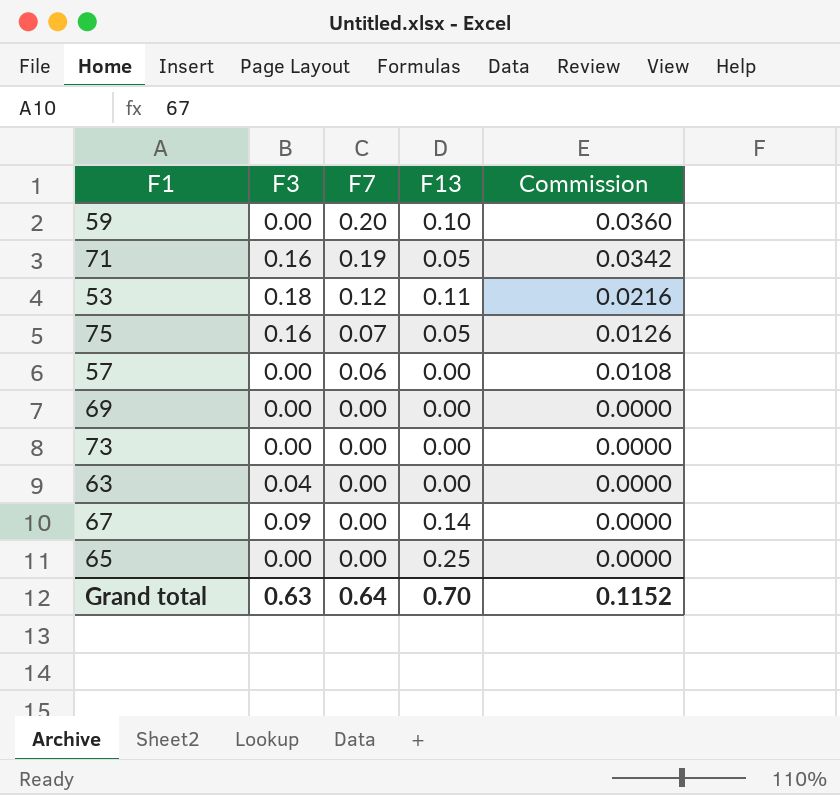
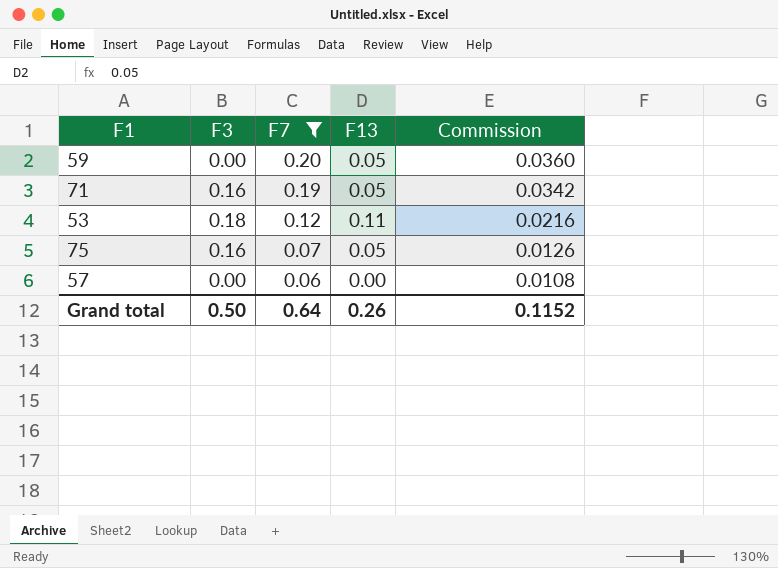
filter: none -> F7 != 0.00
59 | F13: 0.10 -> 0.05
Grand total | F3: 0.63 -> 0.50
Grand total | F13: 0.70 -> 0.26

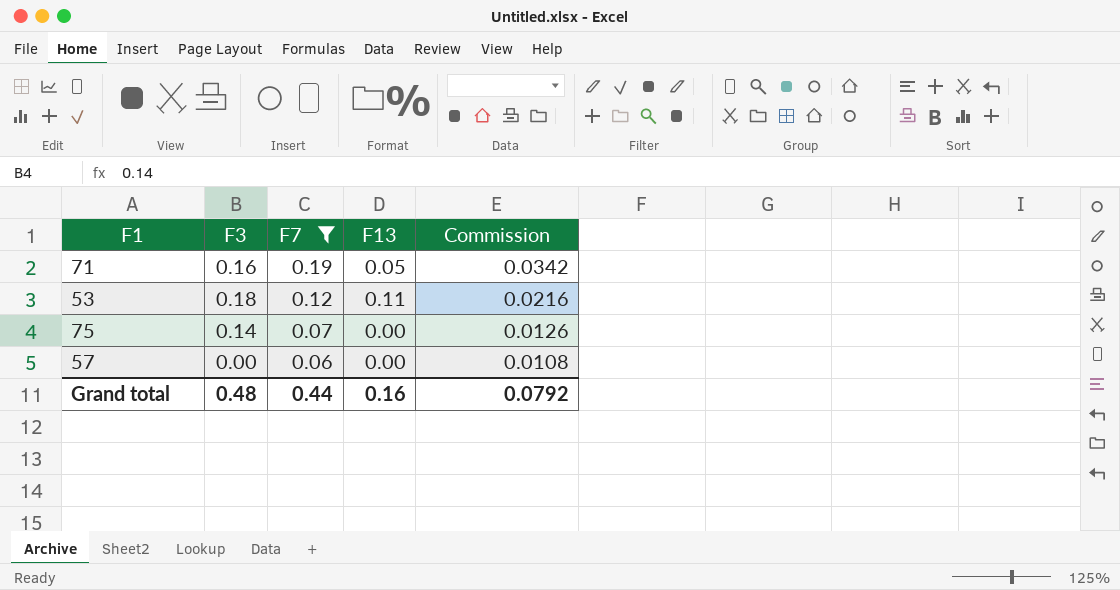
row 59: 0.00 | 0.20 | 0.05 | 0.0360 -> none
75 | F3: 0.16 -> 0.14
75 | F13: 0.05 -> 0.00
Grand total | F3: 0.50 -> 0.48
Grand total | F7: 0.64 -> 0.44
Grand total | F13: 0.26 -> 0.16
Grand total | Commission: 0.1152 -> 0.0792

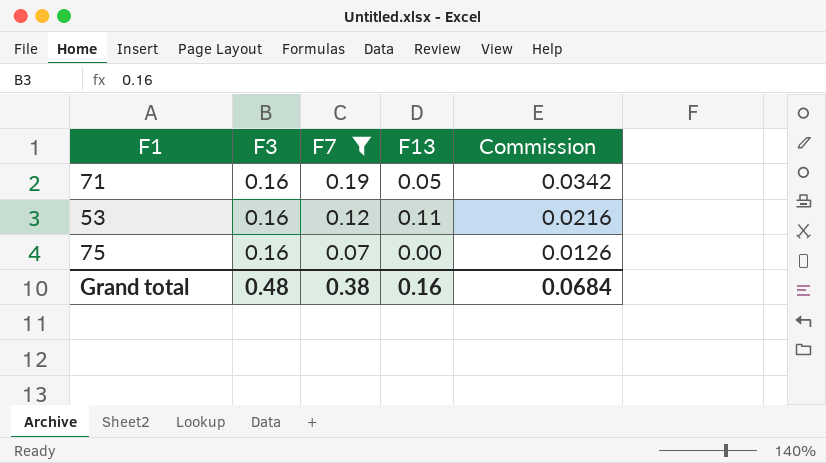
row 57: 0.00 | 0.06 | 0.00 | 0.0108 -> none
53 | F3: 0.18 -> 0.16
75 | F3: 0.14 -> 0.16
Grand total | F7: 0.44 -> 0.38
Grand total | Commission: 0.0792 -> 0.0684

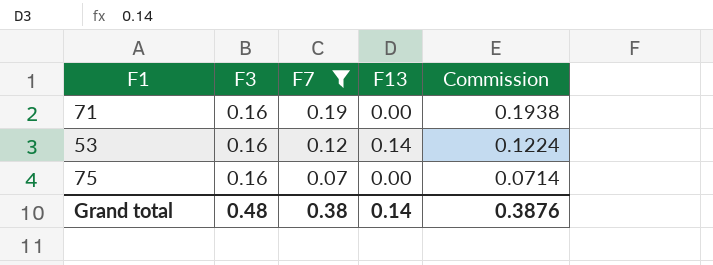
column Commission | formula: [F7] * 0.18 -> [F7] * 1.02
71 | F13: 0.05 -> 0.00
53 | F13: 0.11 -> 0.14
Grand total | F13: 0.16 -> 0.14
Grand total | Commission: 0.0684 -> 0.3876

